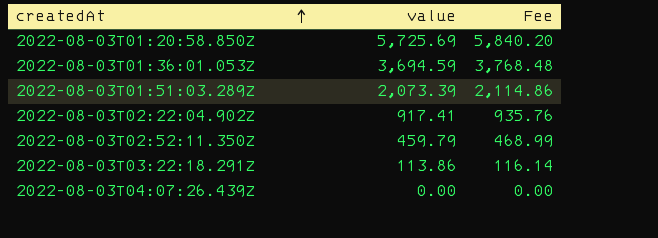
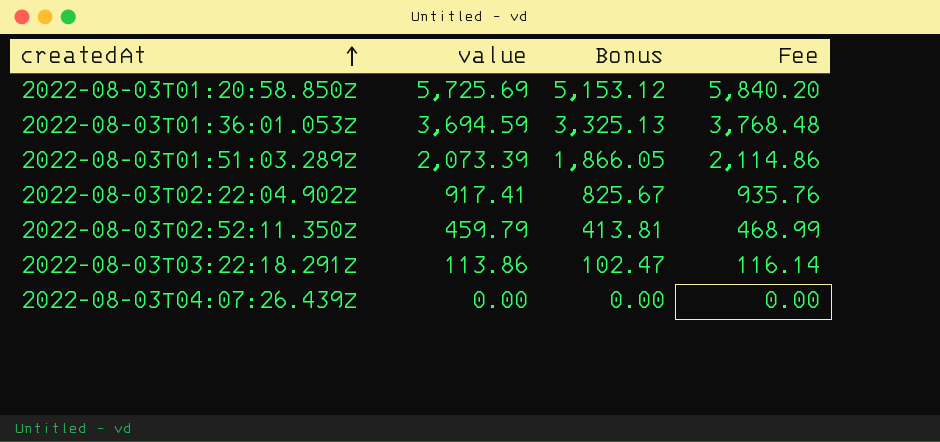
column Bonus | formula: none -> [value] * 0.9

